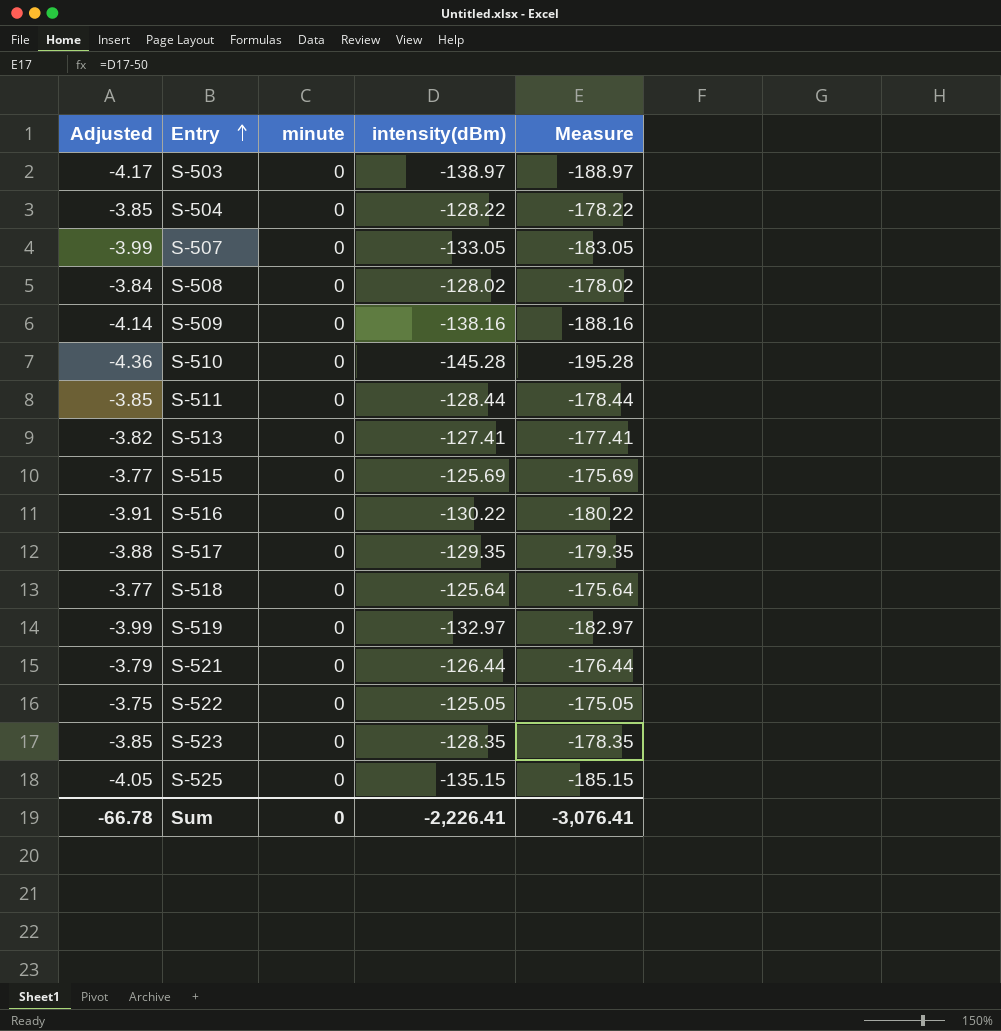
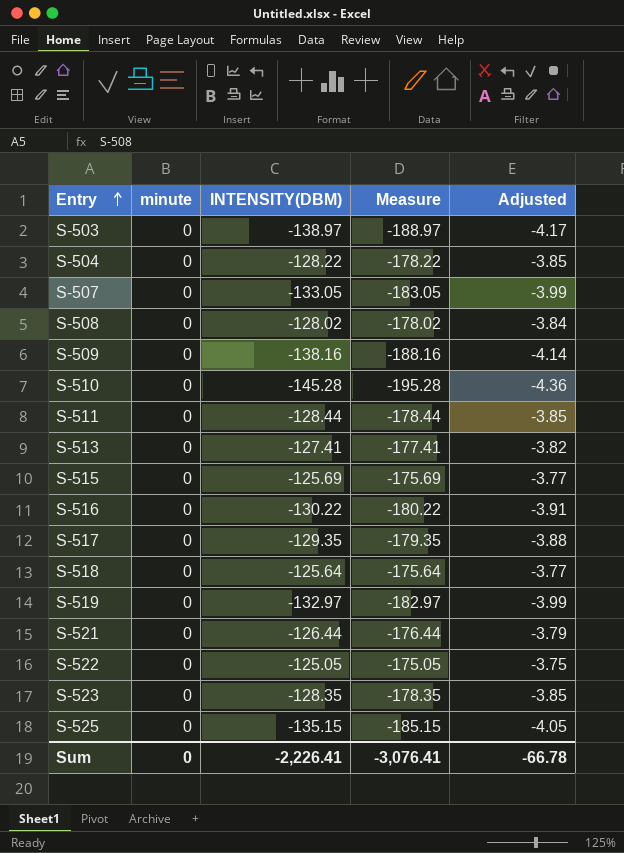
column name: intensity(dBm) -> INTENSITY(DBM)
column Adjusted | position: 1 -> 5

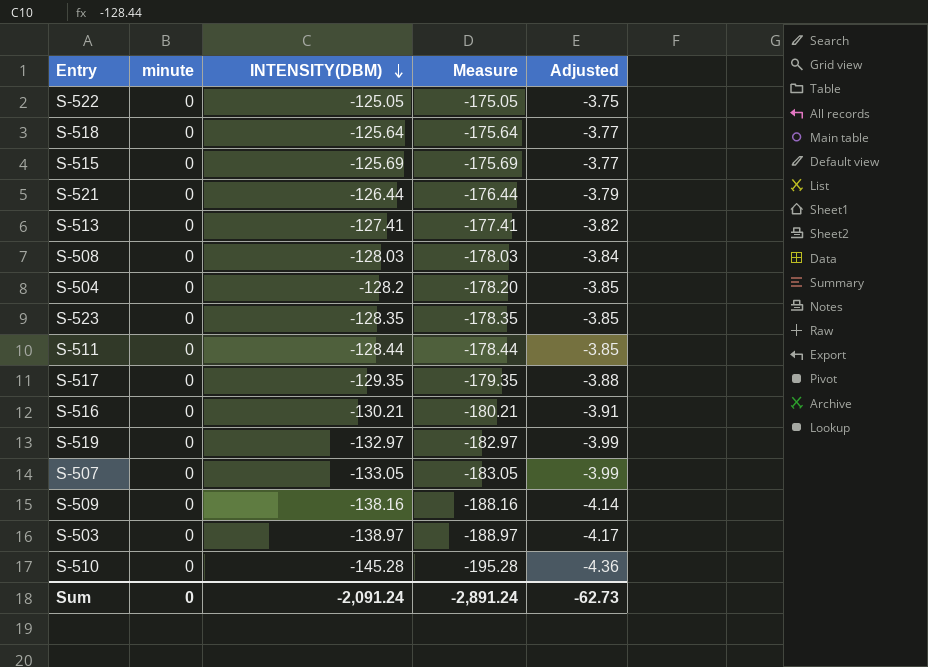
row order: Entry ascending -> INTENSITY(DBM) descending
row S-525: 0 | -135.15 | -185.15 | -4.05 -> none
S-508 | INTENSITY(DBM): -128.02 -> -128.03
S-508 | Measure: -178.02 -> -178.03
S-504 | INTENSITY(DBM): -128.22 -> -128.2
S-504 | Measure: -178.22 -> -178.20
S-516 | INTENSITY(DBM): -130.22 -> -130.21
S-516 | Measure: -180.22 -> -180.21
Sum | INTENSITY(DBM): -2,226.41 -> -2,091.24
Sum | Measure: -3,076.41 -> -2,891.24
Sum | Adjusted: -66.78 -> -62.73

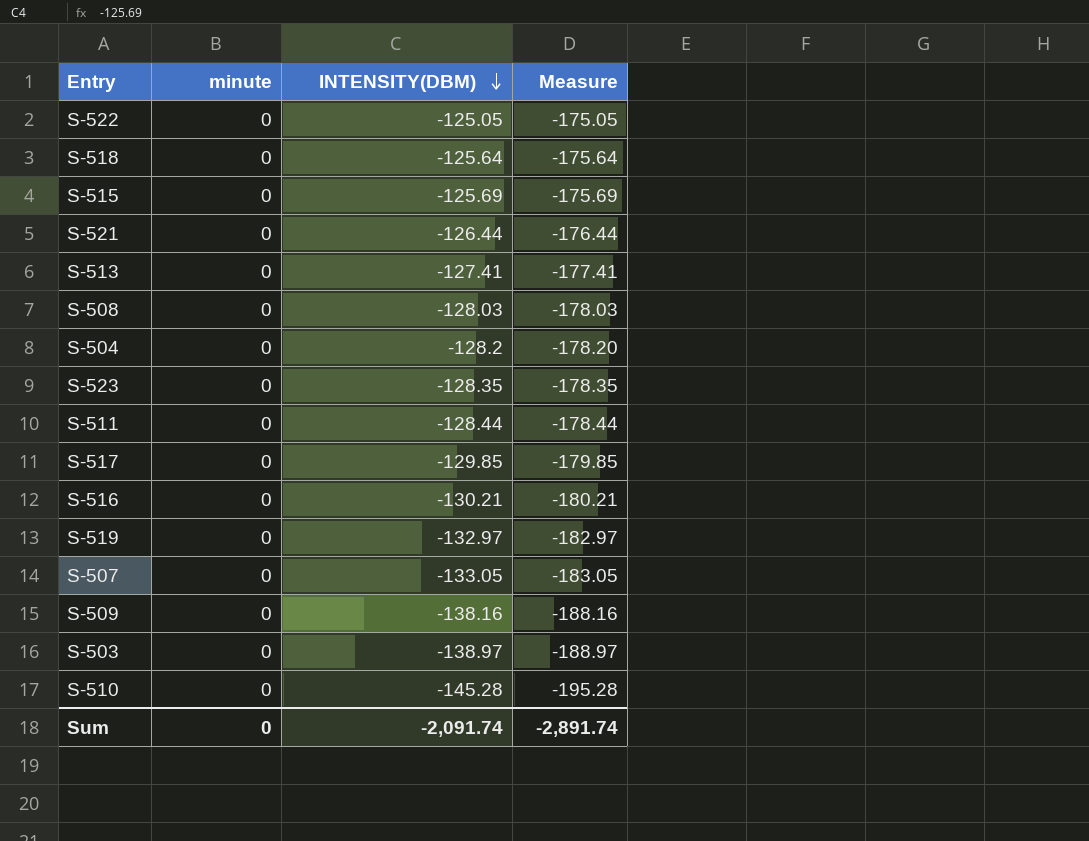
column Adjusted | formula: [INTENSITY(DBM)] * 0.03 -> none
S-517 | INTENSITY(DBM): -129.35 -> -129.85
S-517 | Measure: -179.35 -> -179.85
Sum | INTENSITY(DBM): -2,091.24 -> -2,091.74
Sum | Measure: -2,891.24 -> -2,891.74

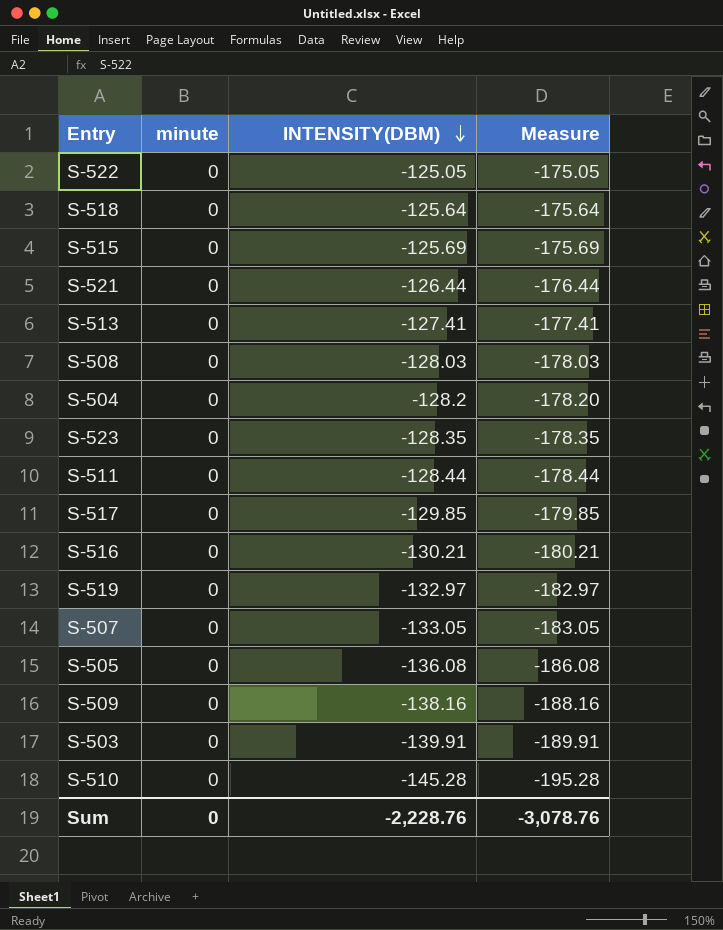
row S-505: none -> 0 | -136.08 | -186.08
S-503 | INTENSITY(DBM): -138.97 -> -139.91
S-503 | Measure: -188.97 -> -189.91
Sum | INTENSITY(DBM): -2,091.74 -> -2,228.76
Sum | Measure: -2,891.74 -> -3,078.76

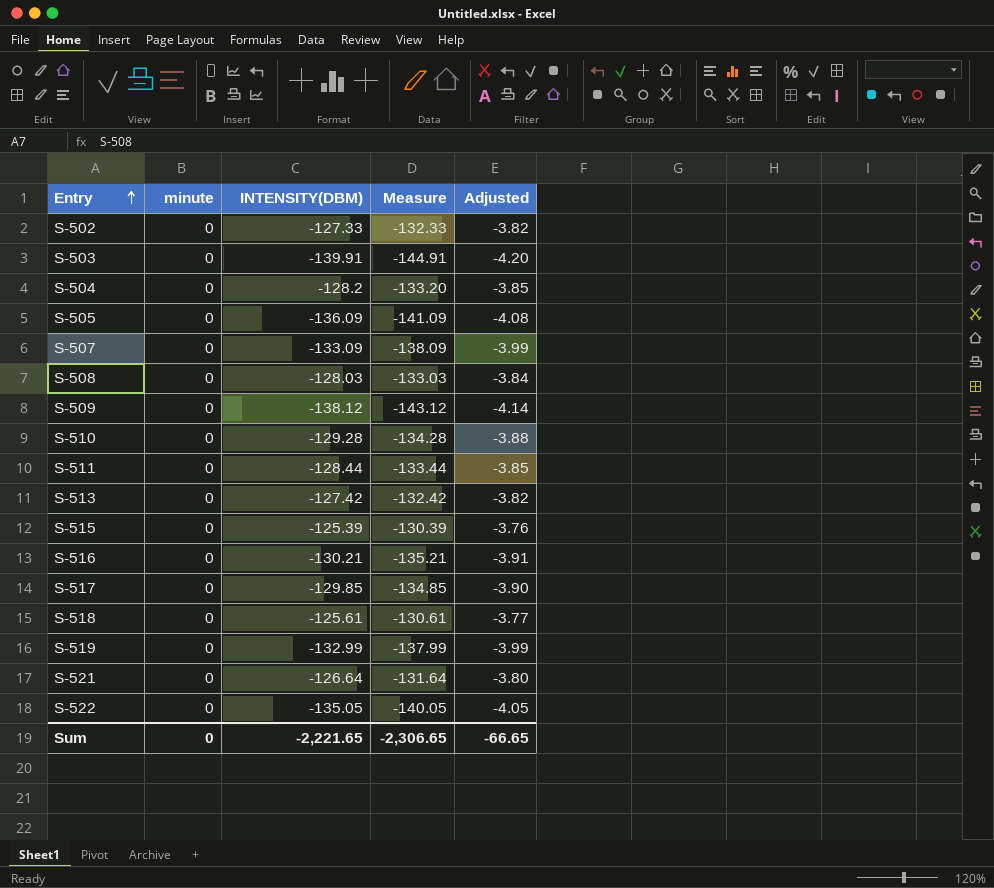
row order: INTENSITY(DBM) descending -> Entry ascending
column Measure | formula: [INTENSITY(DBM)] - 50 -> [INTENSITY(DBM)] - 5
column Adjusted | formula: none -> [INTENSITY(DBM)] * 0.03
row S-523: 0 | -128.35 | -178.35 -> none
row S-502: none -> 0 | -127.33 | -132.33 | -3.82
S-505 | INTENSITY(DBM): -136.08 -> -136.09
S-507 | INTENSITY(DBM): -133.05 -> -133.09
S-509 | INTENSITY(DBM): -138.16 -> -138.12
S-510 | INTENSITY(DBM): -145.28 -> -129.28
S-513 | INTENSITY(DBM): -127.41 -> -127.42
S-515 | INTENSITY(DBM): -125.69 -> -125.39
S-518 | INTENSITY(DBM): -125.64 -> -125.61
S-519 | INTENSITY(DBM): -132.97 -> -132.99
S-521 | INTENSITY(DBM): -126.44 -> -126.64
S-522 | INTENSITY(DBM): -125.05 -> -135.05
Sum | INTENSITY(DBM): -2,228.76 -> -2,221.65
Sum | Measure: -3,078.76 -> -2,306.65

